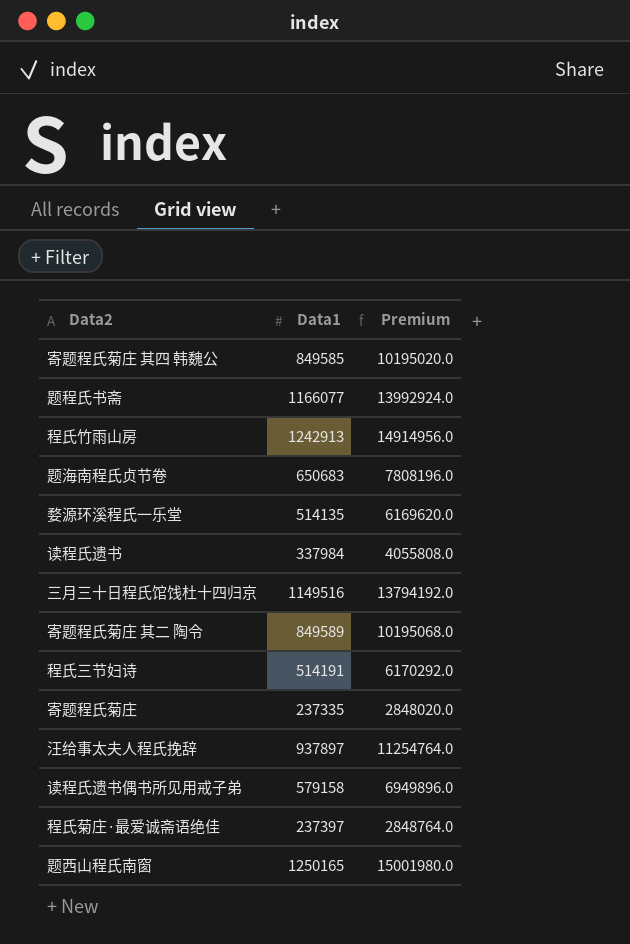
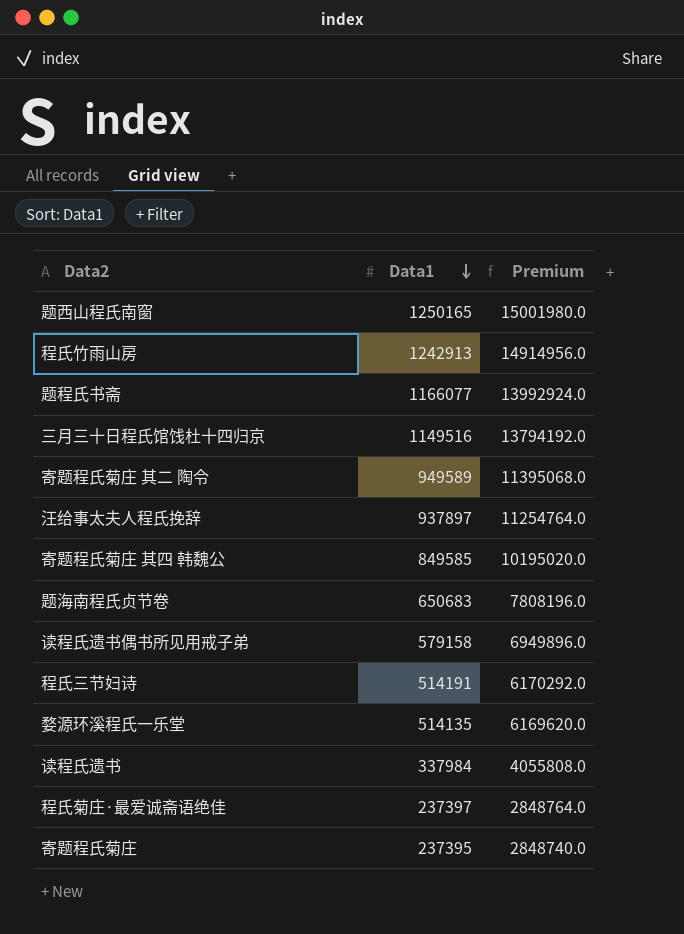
row order: none -> Data1 descending
寄题程氏菊庄 其二 陶令 | Data1: 849589 -> 949589
寄题程氏菊庄 其二 陶令 | Premium: 10195068.0 -> 11395068.0
寄题程氏菊庄 | Data1: 237335 -> 237395
寄题程氏菊庄 | Premium: 2848020.0 -> 2848740.0

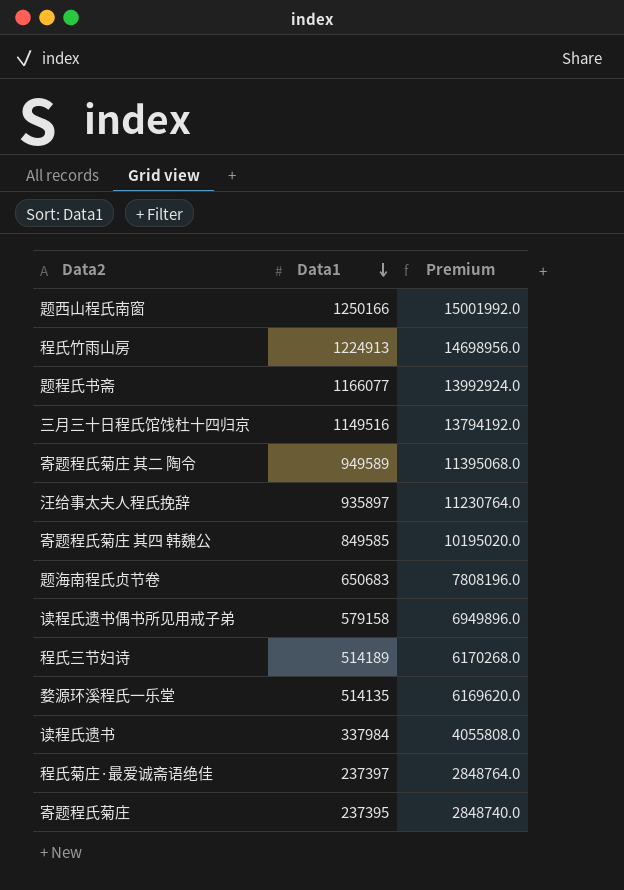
题西山程氏南窗 | Data1: 1250165 -> 1250166
题西山程氏南窗 | Premium: 15001980.0 -> 15001992.0
程氏竹雨山房 | Data1: 1242913 -> 1224913
程氏竹雨山房 | Premium: 14914956.0 -> 14698956.0
汪给事太夫人程氏挽辞 | Data1: 937897 -> 935897
汪给事太夫人程氏挽辞 | Premium: 11254764.0 -> 11230764.0
程氏三节妇诗 | Data1: 514191 -> 514189
程氏三节妇诗 | Premium: 6170292.0 -> 6170268.0

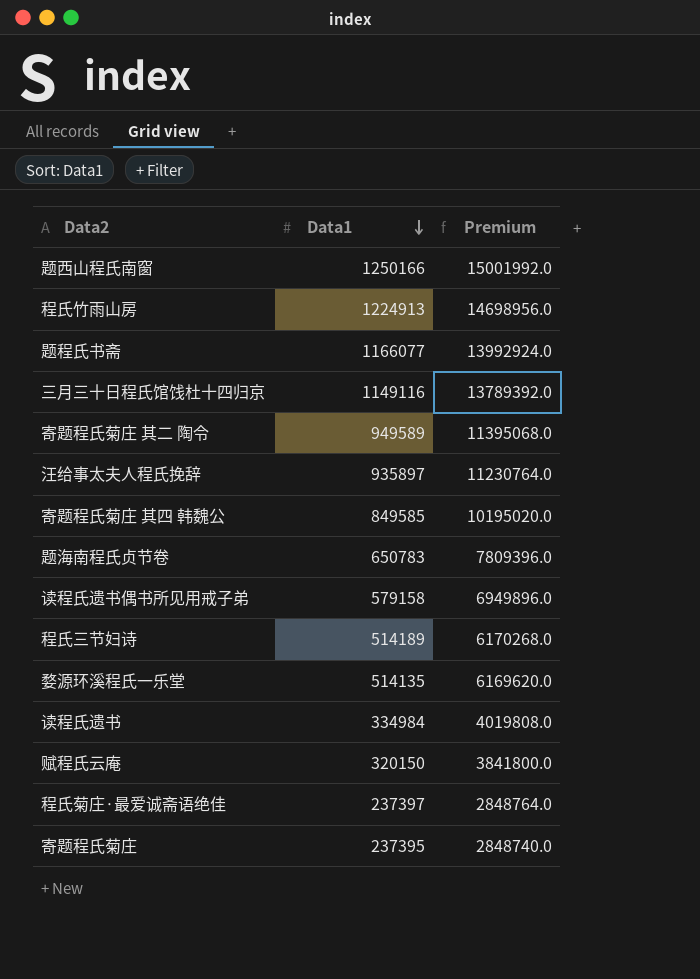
三月三十日程氏馆饯杜十四归京 | Data1: 1149516 -> 1149116
三月三十日程氏馆饯杜十四归京 | Premium: 13794192.0 -> 13789392.0
题海南程氏贞节卷 | Data1: 650683 -> 650783
题海南程氏贞节卷 | Premium: 7808196.0 -> 7809396.0
读程氏遗书 | Data1: 337984 -> 334984
读程氏遗书 | Premium: 4055808.0 -> 4019808.0
row 赋程氏云庵: none -> 320150 | 3841800.0

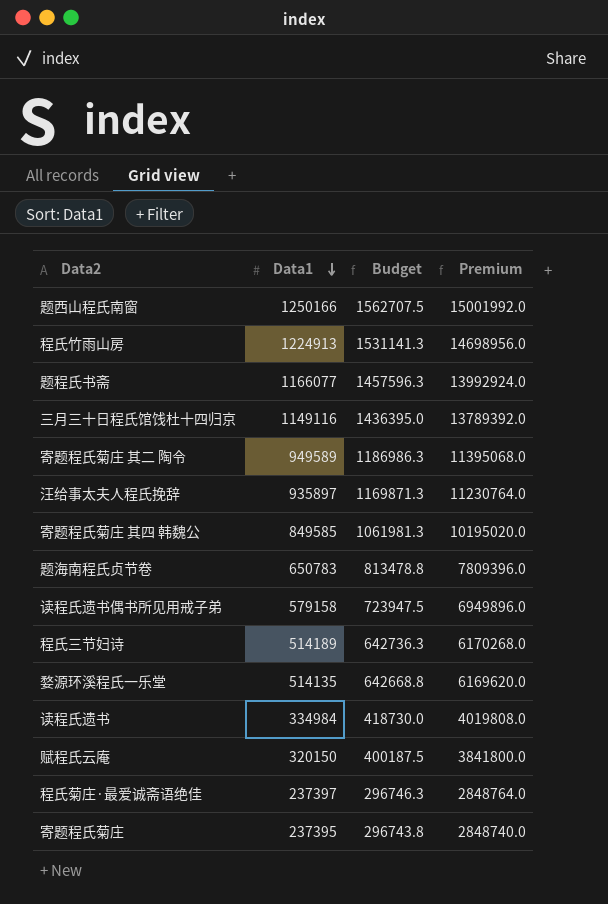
column Budget | formula: none -> [Data1] * 1.25

